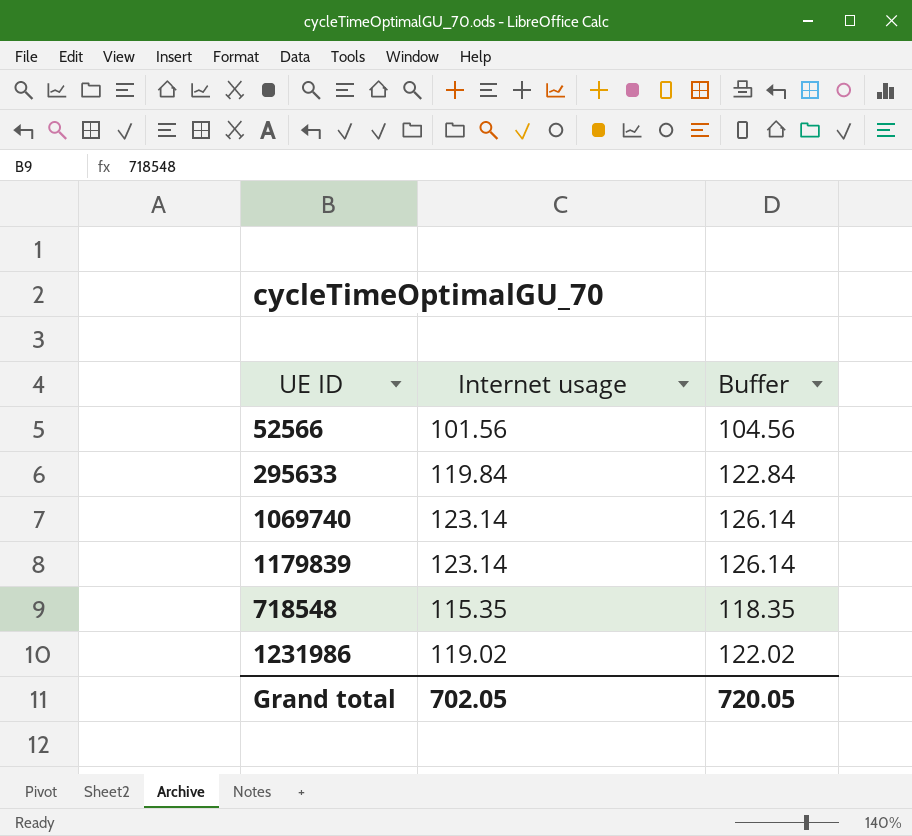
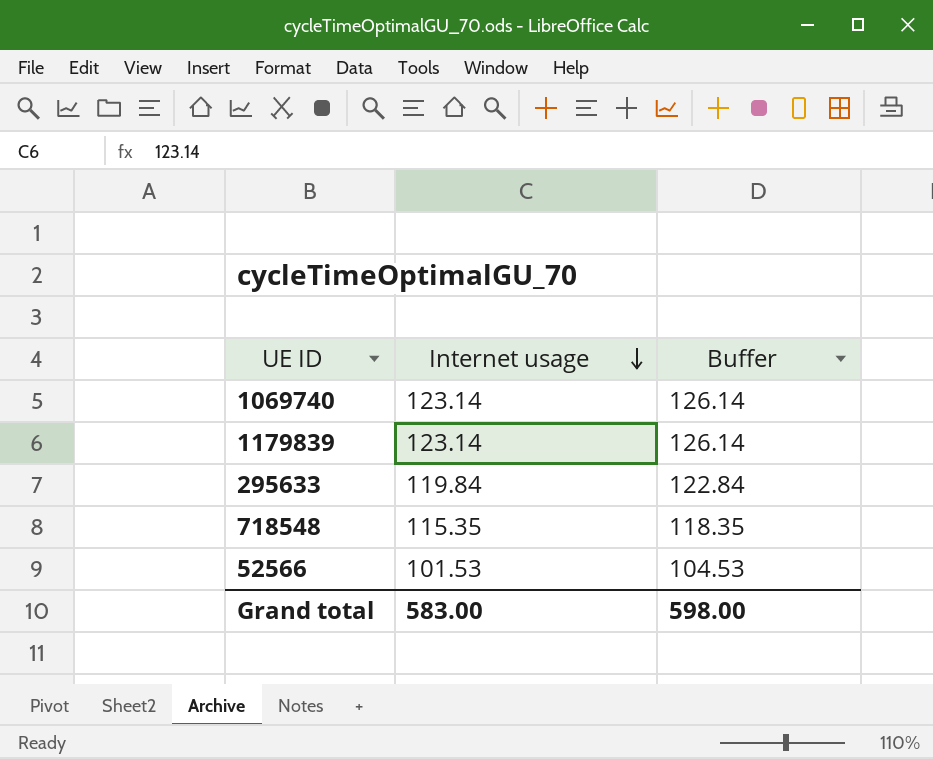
row order: none -> Internet usage descending
row 1231986: 119.02 | 122.02 -> none
52566 | Internet usage: 101.56 -> 101.53
52566 | Buffer: 104.56 -> 104.53
Grand total | Internet usage: 702.05 -> 583.00
Grand total | Buffer: 720.05 -> 598.00

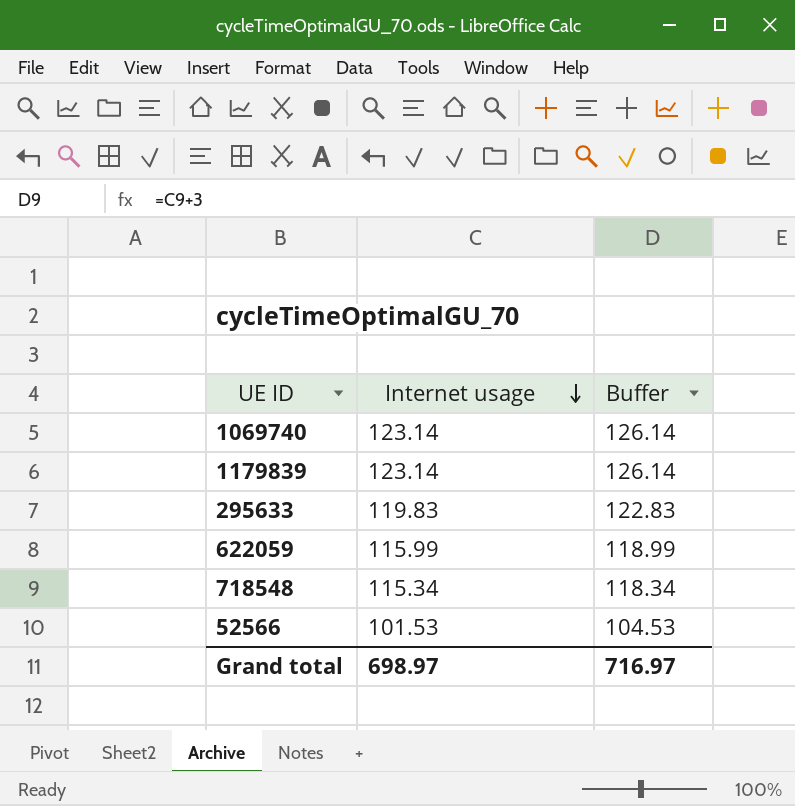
295633 | Internet usage: 119.84 -> 119.83
295633 | Buffer: 122.84 -> 122.83
row 622059: none -> 115.99 | 118.99
718548 | Internet usage: 115.35 -> 115.34
718548 | Buffer: 118.35 -> 118.34
Grand total | Internet usage: 583.00 -> 698.97
Grand total | Buffer: 598.00 -> 716.97

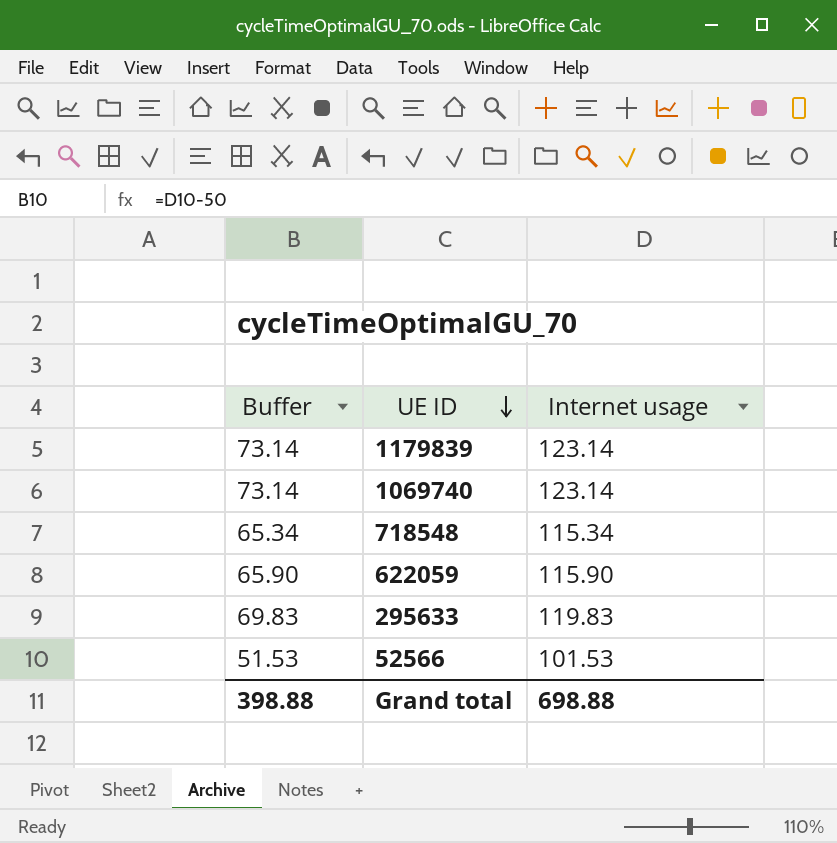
row order: Internet usage descending -> UE ID descending
column Buffer | formula: [Internet usage] + 3 -> [Internet usage] - 50
column Buffer | position: 3 -> 1
622059 | Internet usage: 115.99 -> 115.90
Grand total | Buffer: 716.97 -> 398.88
Grand total | Internet usage: 698.97 -> 698.88

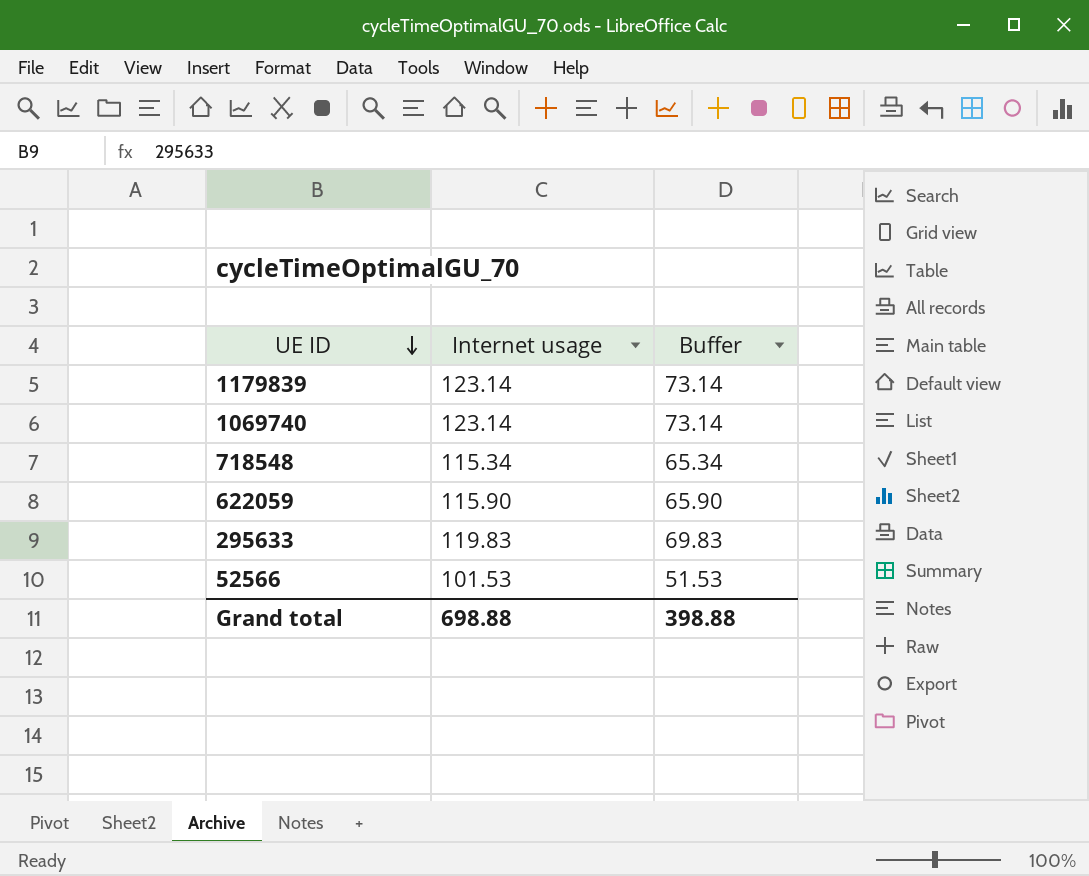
column Buffer | position: 1 -> 3

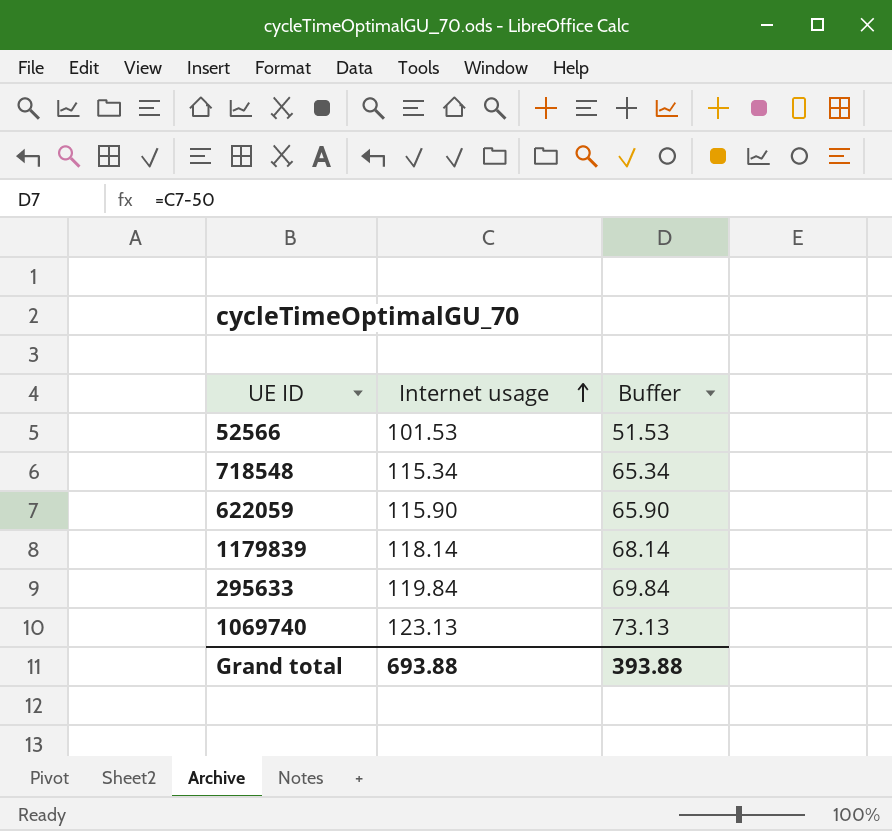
row order: UE ID descending -> Internet usage ascending
1179839 | Internet usage: 123.14 -> 118.14
1179839 | Buffer: 73.14 -> 68.14
295633 | Internet usage: 119.83 -> 119.84
295633 | Buffer: 69.83 -> 69.84
1069740 | Internet usage: 123.14 -> 123.13
1069740 | Buffer: 73.14 -> 73.13
Grand total | Internet usage: 698.88 -> 693.88
Grand total | Buffer: 398.88 -> 393.88

